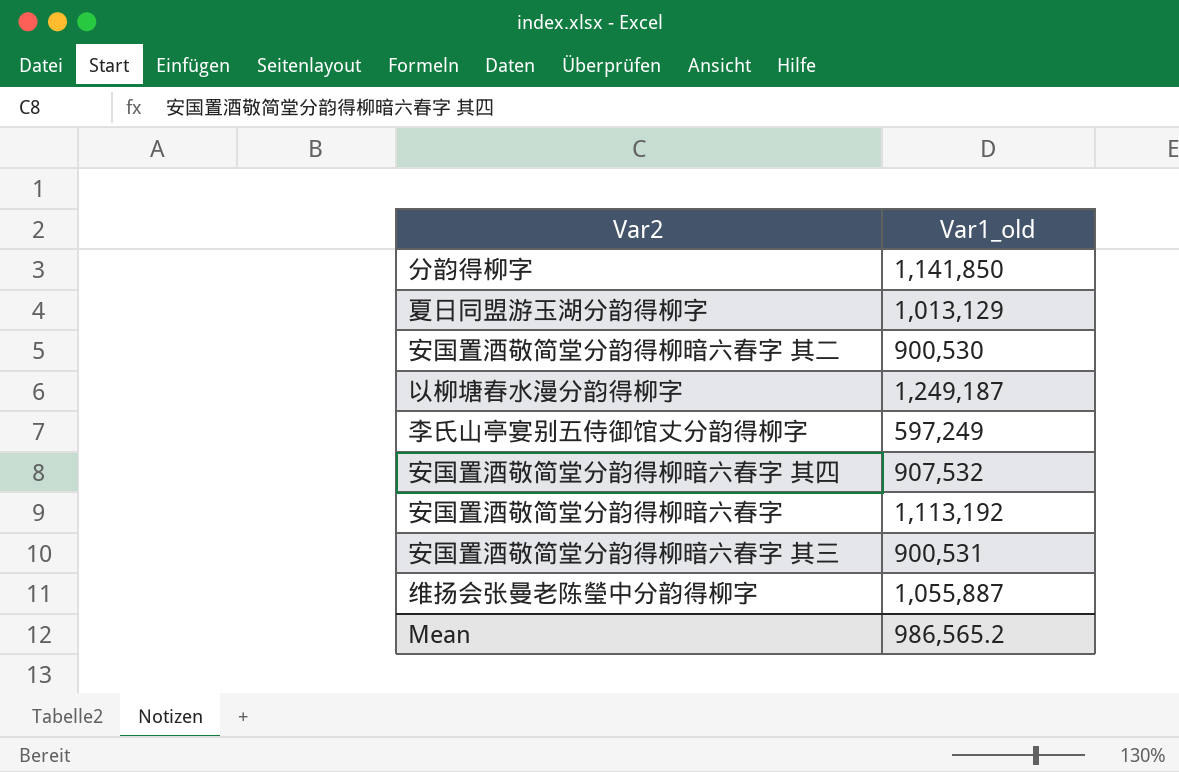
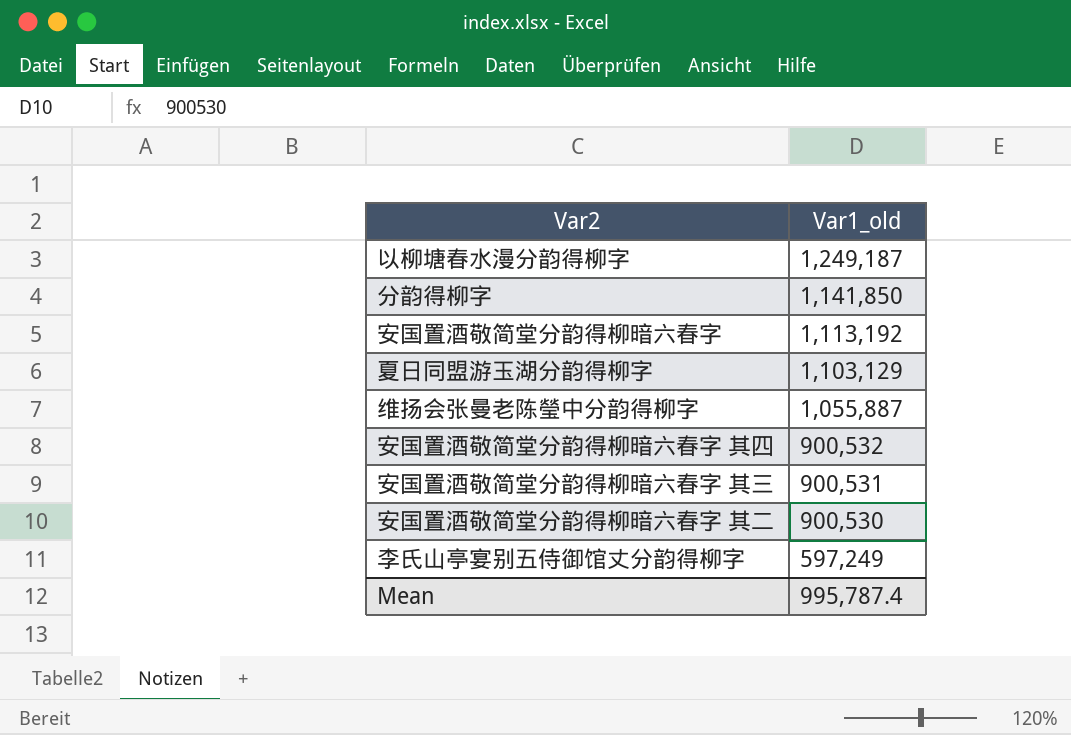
row order: none -> Var1_old descending
夏日同盟游玉湖分韵得柳字 | Var1_old: 1,013,129 -> 1,103,129
安国置酒敬简堂分韵得柳暗六春字 其四 | Var1_old: 907,532 -> 900,532
Mean | Var1_old: 986,565.2 -> 995,787.4

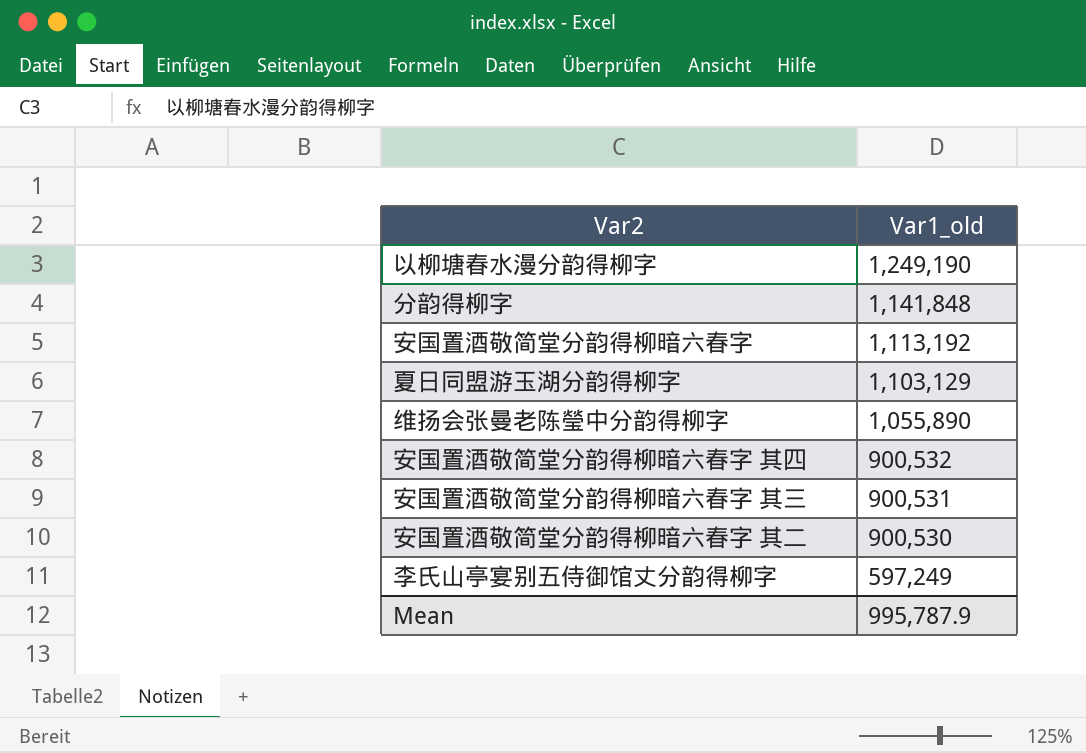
以柳塘春水漫分韵得柳字 | Var1_old: 1,249,187 -> 1,249,190
分韵得柳字 | Var1_old: 1,141,850 -> 1,141,848
维扬会张曼老陈瑩中分韵得柳字 | Var1_old: 1,055,887 -> 1,055,890
Mean | Var1_old: 995,787.4 -> 995,787.9

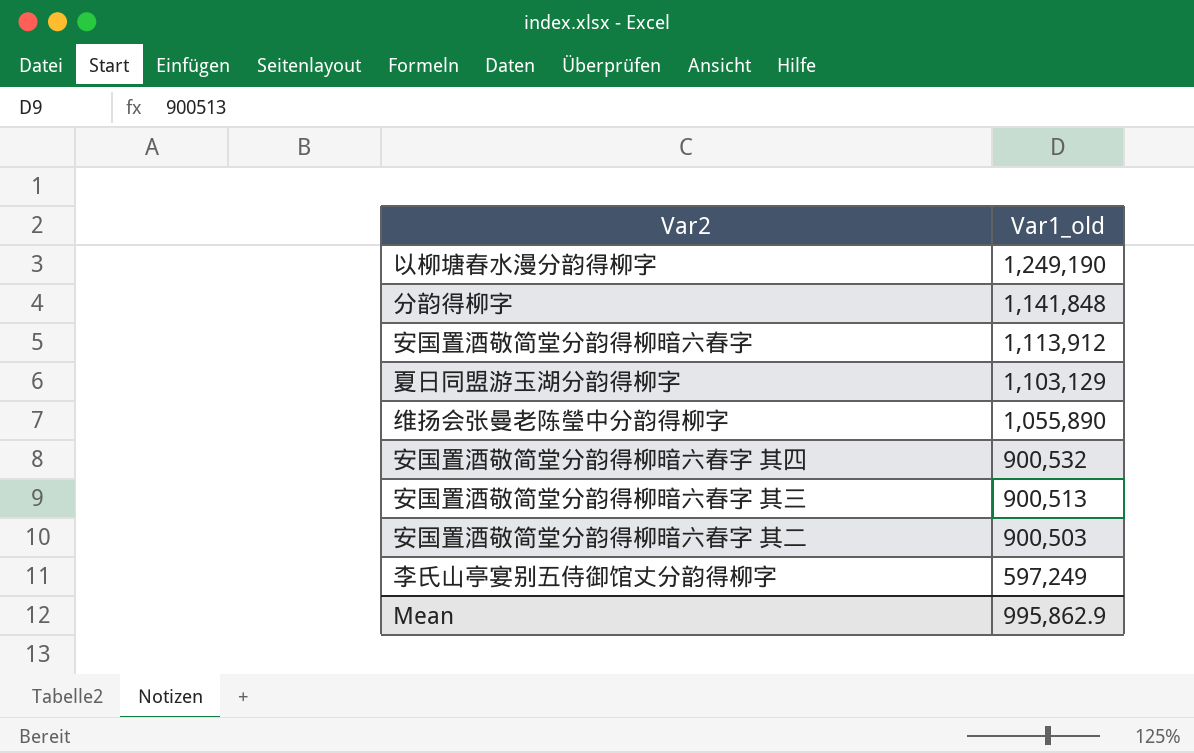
安国置酒敬简堂分韵得柳暗六春字 | Var1_old: 1,113,192 -> 1,113,912
安国置酒敬简堂分韵得柳暗六春字 其三 | Var1_old: 900,531 -> 900,513
安国置酒敬简堂分韵得柳暗六春字 其二 | Var1_old: 900,530 -> 900,503
Mean | Var1_old: 995,787.9 -> 995,862.9

